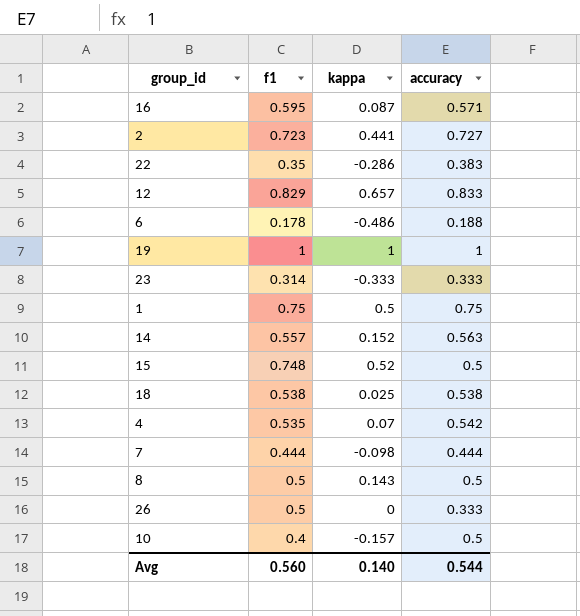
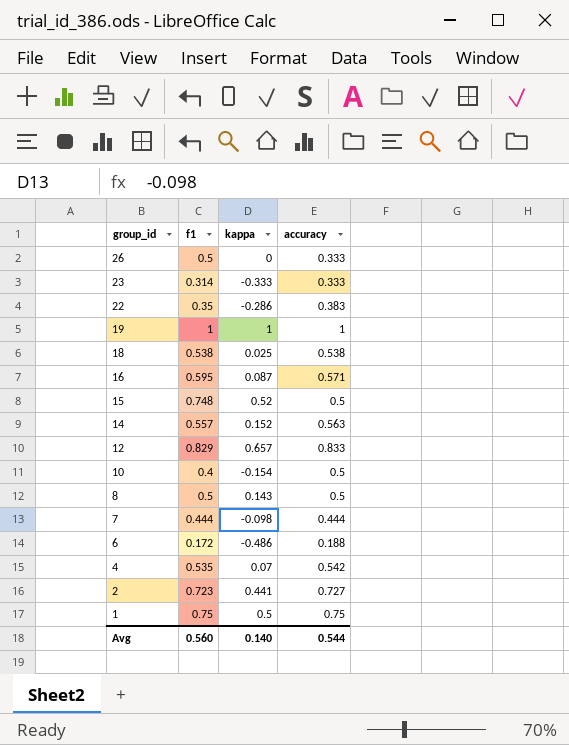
row order: none -> group_id descending
10 | kappa: -0.157 -> -0.154
6 | f1: 0.178 -> 0.172

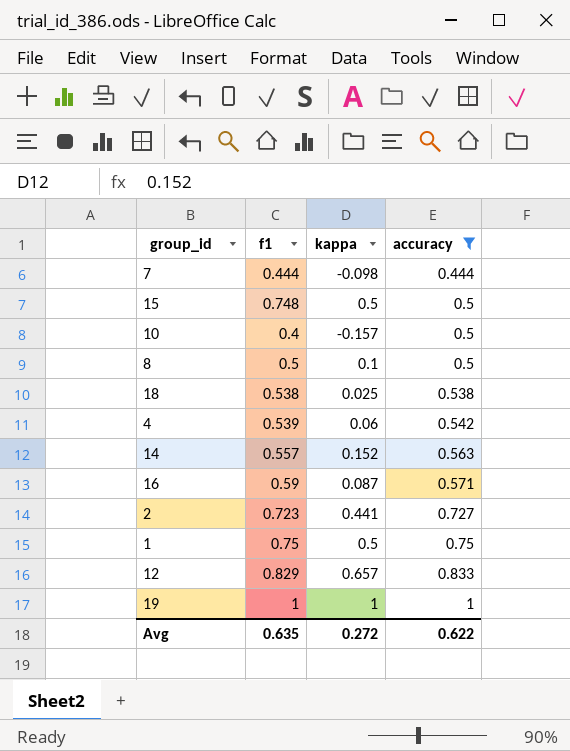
filter: none -> accuracy >= 0.444
row order: group_id descending -> accuracy ascending
15 | kappa: 0.52 -> 0.5
10 | kappa: -0.154 -> -0.157
8 | kappa: 0.143 -> 0.1
4 | f1: 0.535 -> 0.539
4 | kappa: 0.07 -> 0.06
16 | f1: 0.595 -> 0.59
Avg | f1: 0.560 -> 0.635
Avg | kappa: 0.140 -> 0.272
Avg | accuracy: 0.544 -> 0.622

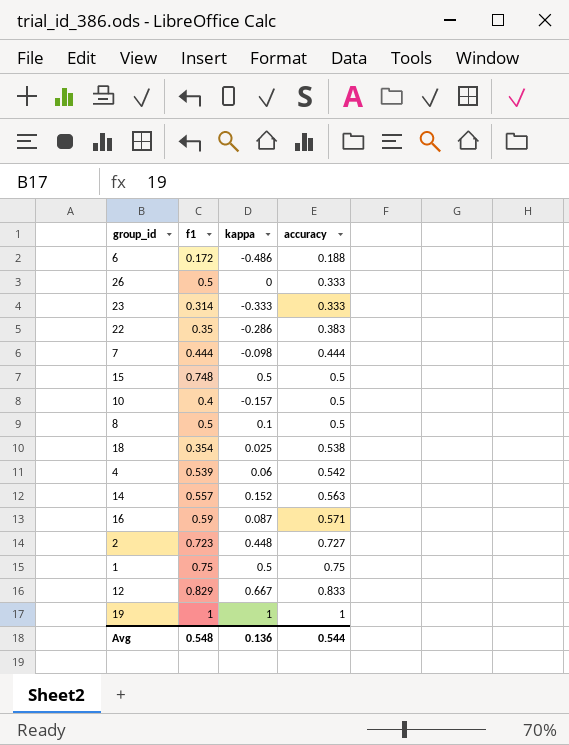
filter: accuracy >= 0.444 -> none
18 | f1: 0.538 -> 0.354
2 | kappa: 0.441 -> 0.448
12 | kappa: 0.657 -> 0.667
Avg | f1: 0.635 -> 0.548
Avg | kappa: 0.272 -> 0.136
Avg | accuracy: 0.622 -> 0.544

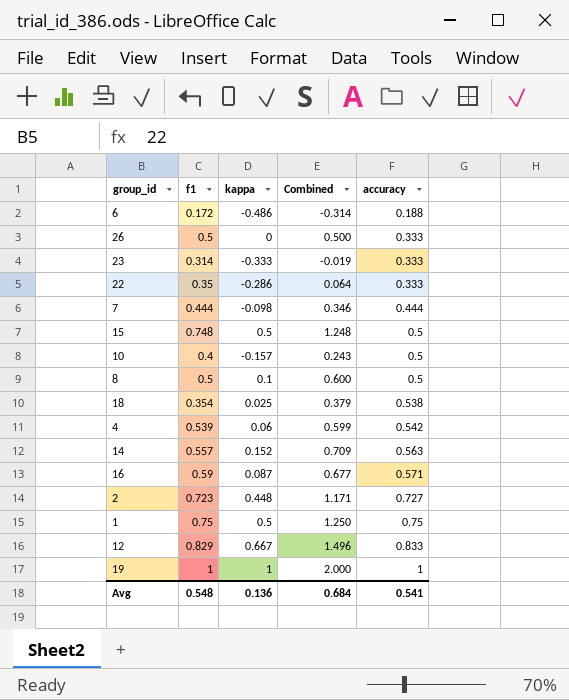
column Combined | formula: none -> [f1] + [kappa]
22 | accuracy: 0.383 -> 0.333
Avg | accuracy: 0.544 -> 0.541

